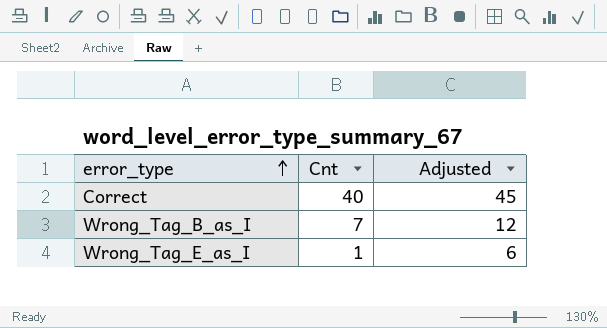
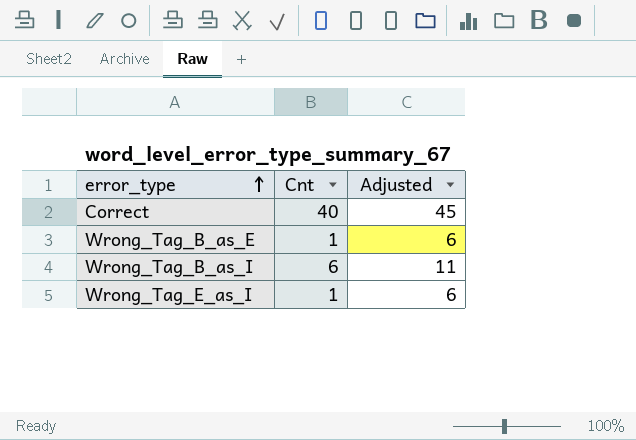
row Wrong_Tag_B_as_E: none -> 1 | 6
Wrong_Tag_B_as_I | Cnt: 7 -> 6
Wrong_Tag_B_as_I | Adjusted: 12 -> 11

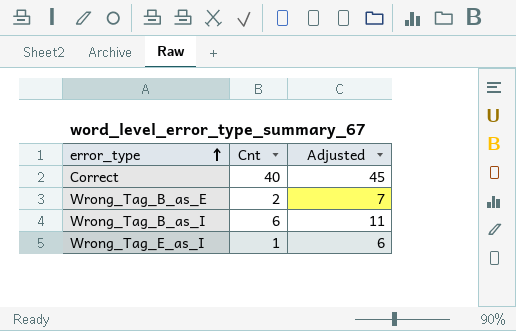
Wrong_Tag_B_as_E | Cnt: 1 -> 2
Wrong_Tag_B_as_E | Adjusted: 6 -> 7

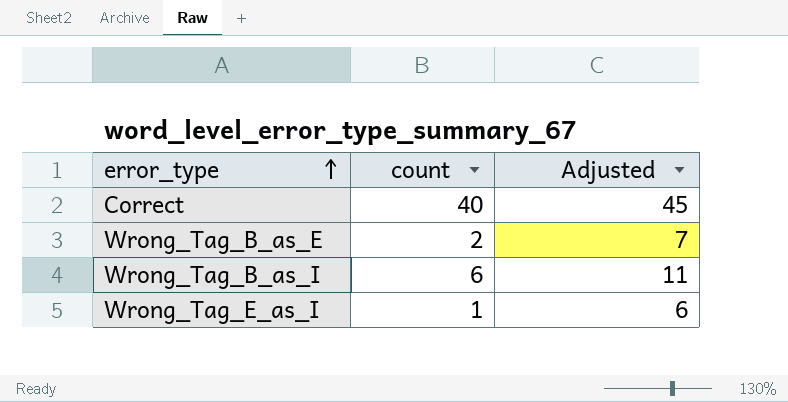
column name: Cnt -> count

